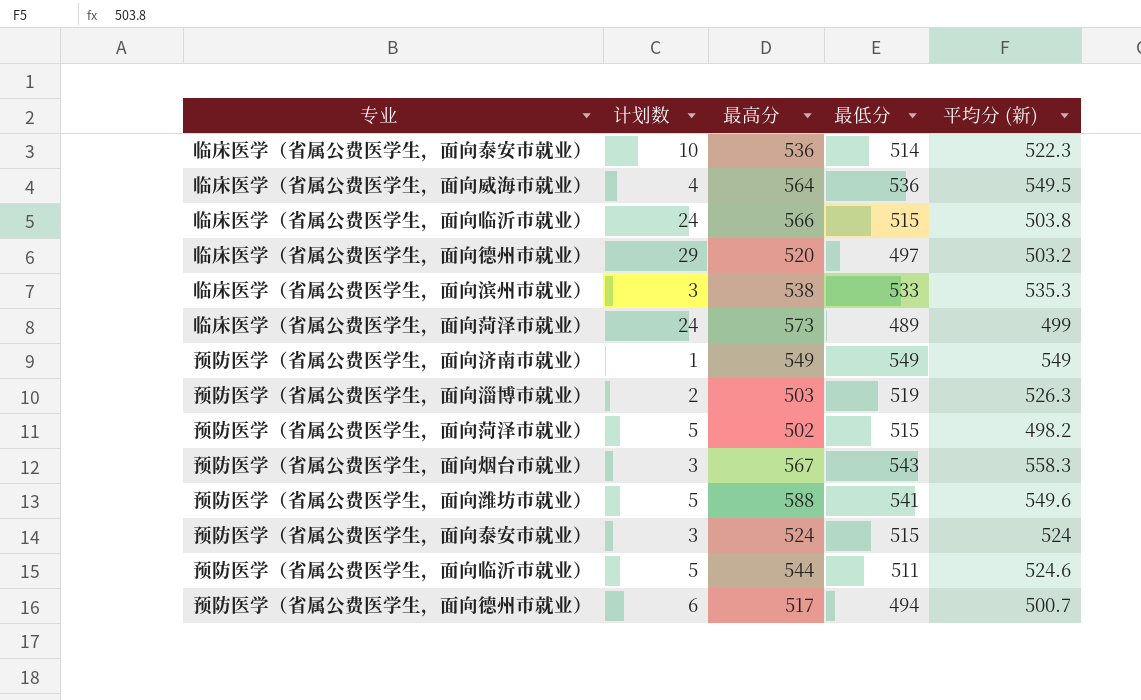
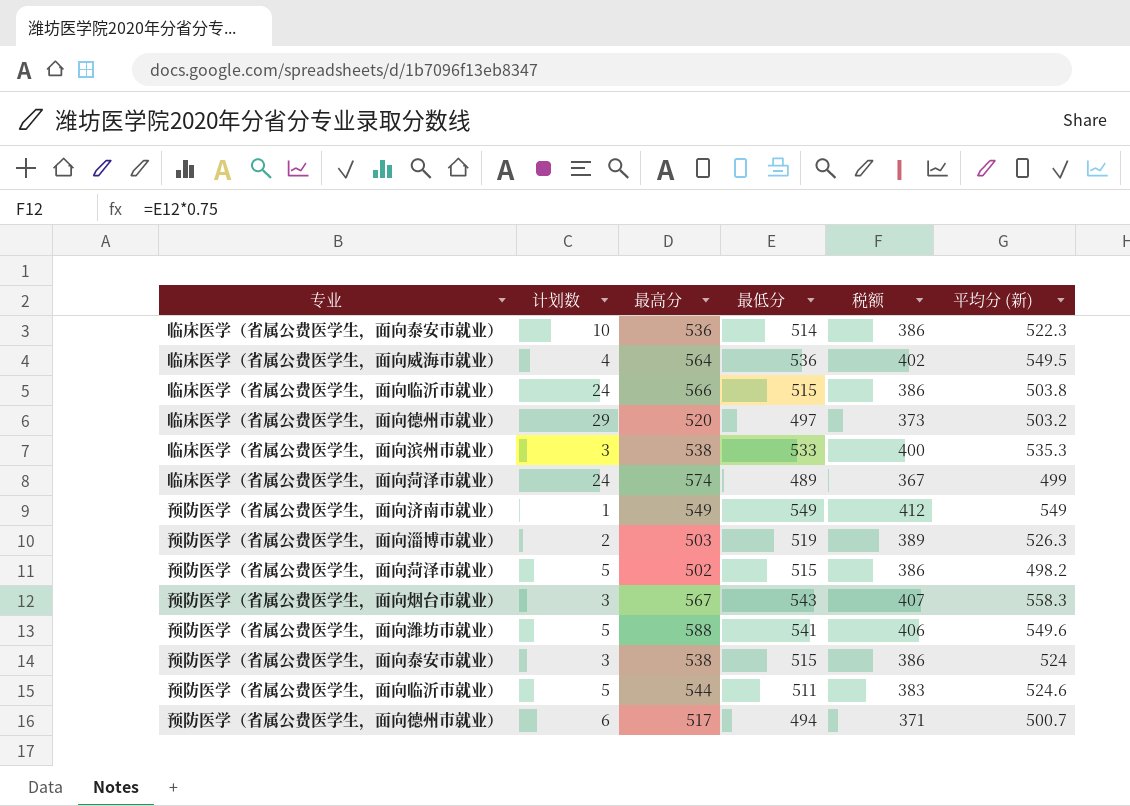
column 税额 | formula: none -> [最低分] * 0.75
临床医学（省属公费医学生，面向菏泽市就业） | 最高分: 573 -> 574
预防医学（省属公费医学生，面向泰安市就业） | 最高分: 524 -> 538

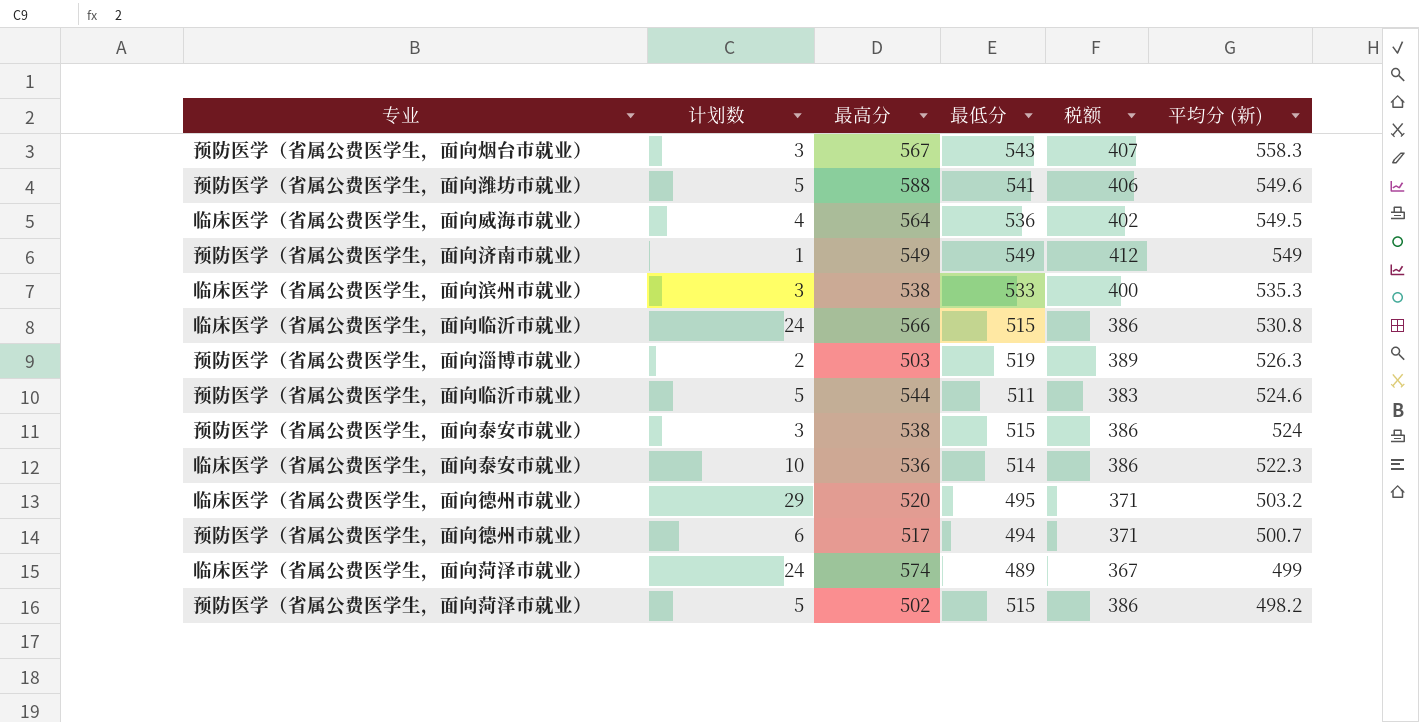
row order: none -> 平均分 (新) descending
临床医学（省属公费医学生，面向临沂市就业） | 平均分 (新): 503.8 -> 530.8
临床医学（省属公费医学生，面向德州市就业） | 最低分: 497 -> 495
临床医学（省属公费医学生，面向德州市就业） | 税额: 373 -> 371

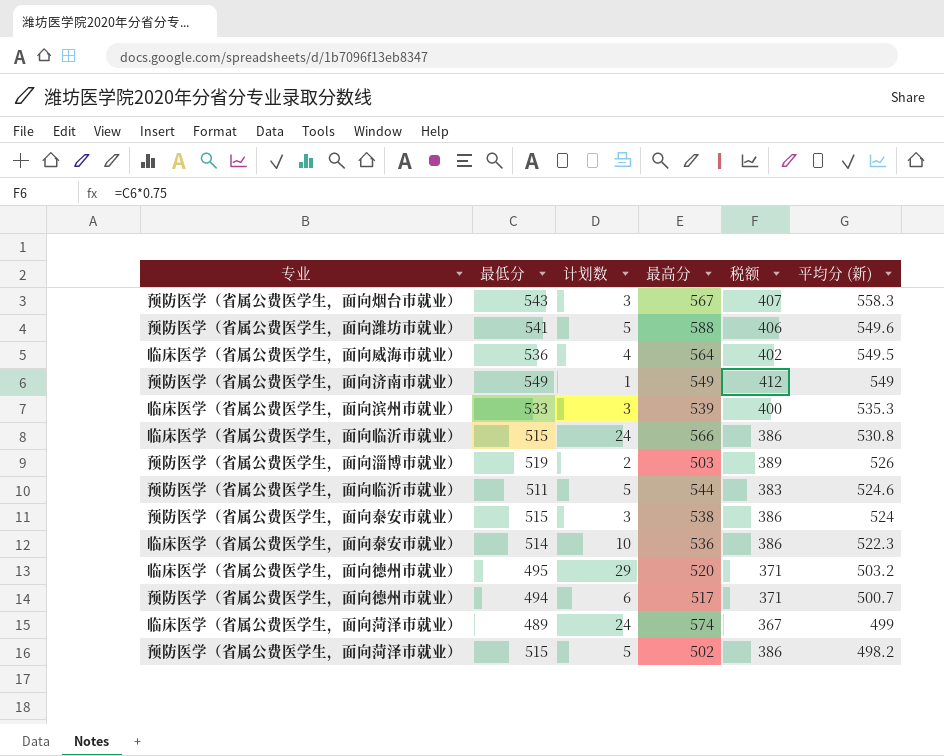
column 最低分 | position: 4 -> 2
临床医学（省属公费医学生，面向滨州市就业） | 最高分: 538 -> 539
预防医学（省属公费医学生，面向淄博市就业） | 平均分 (新): 526.3 -> 526

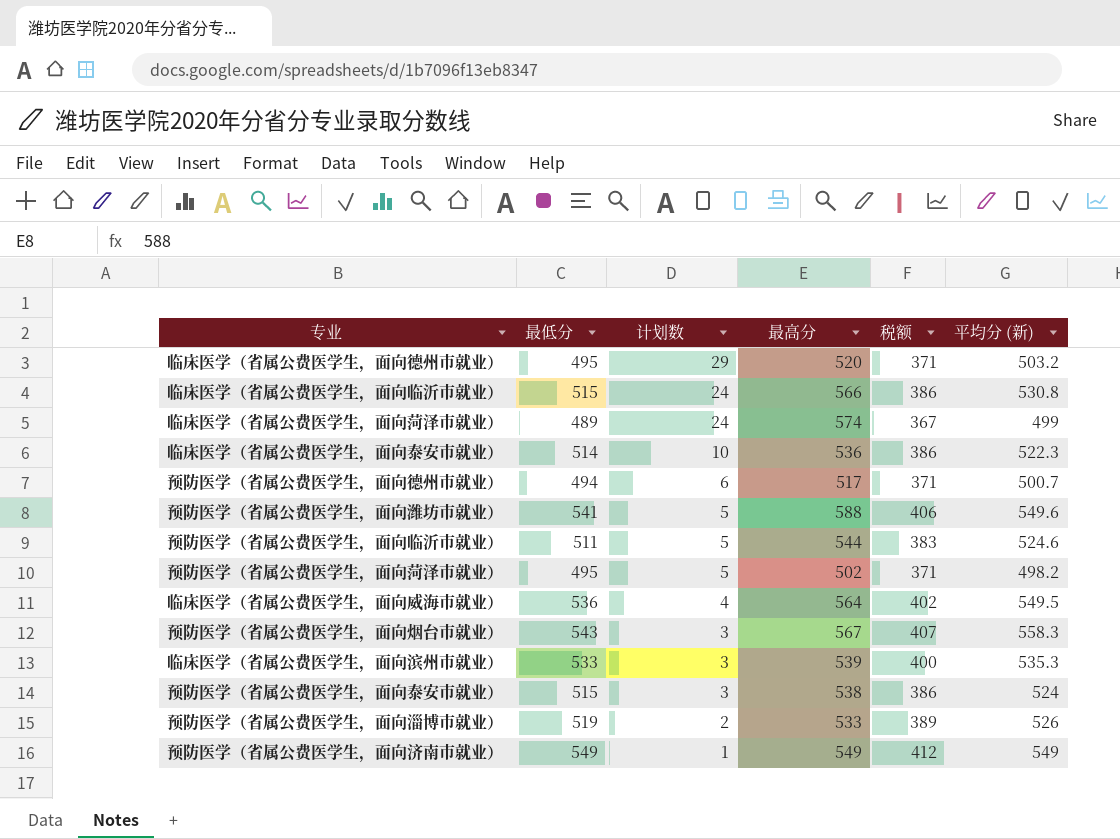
row order: 平均分 (新) descending -> 计划数 descending
预防医学（省属公费医学生，面向菏泽市就业） | 最低分: 515 -> 495
预防医学（省属公费医学生，面向菏泽市就业） | 税额: 386 -> 371
预防医学（省属公费医学生，面向淄博市就业） | 最高分: 503 -> 533

